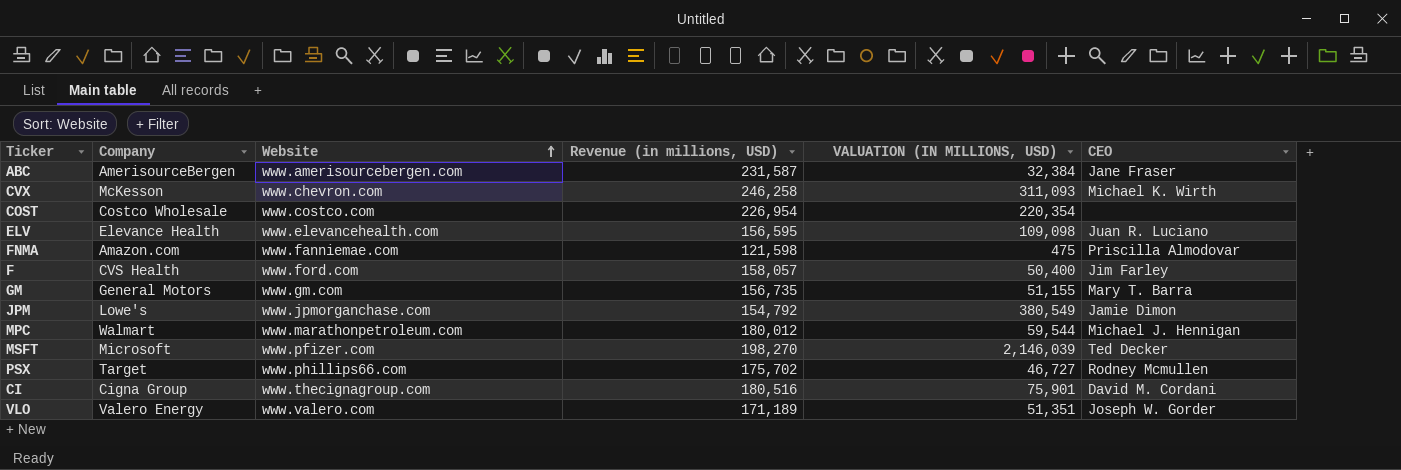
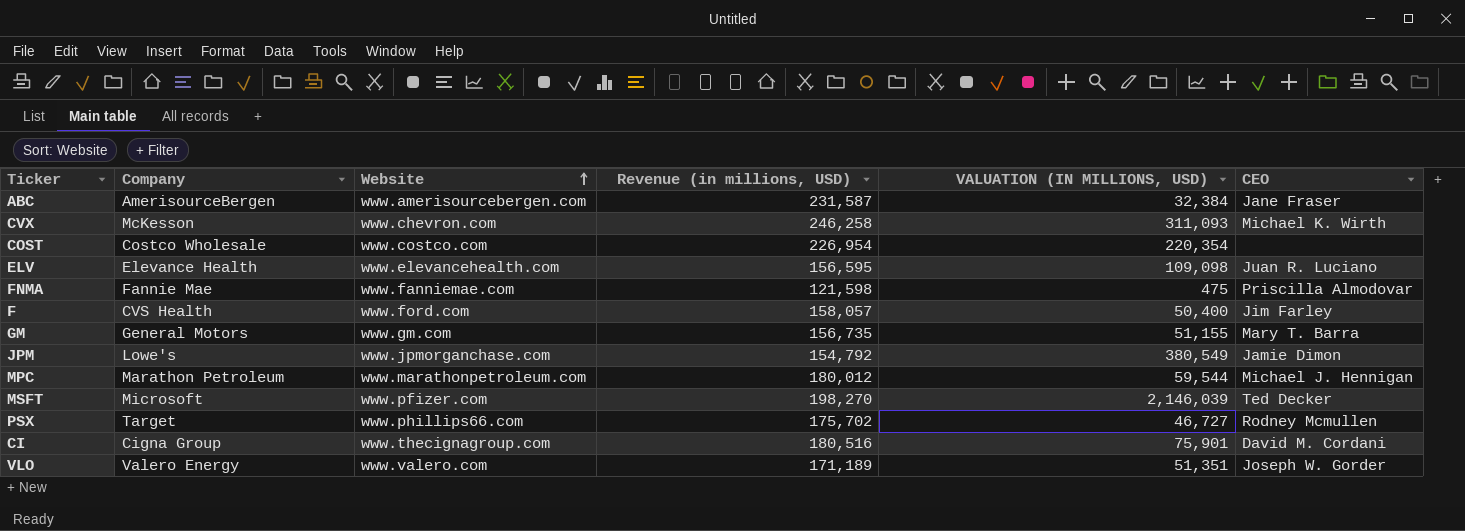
FNMA | Company: Amazon.com -> Fannie Mae
MPC | Company: Walmart -> Marathon Petroleum

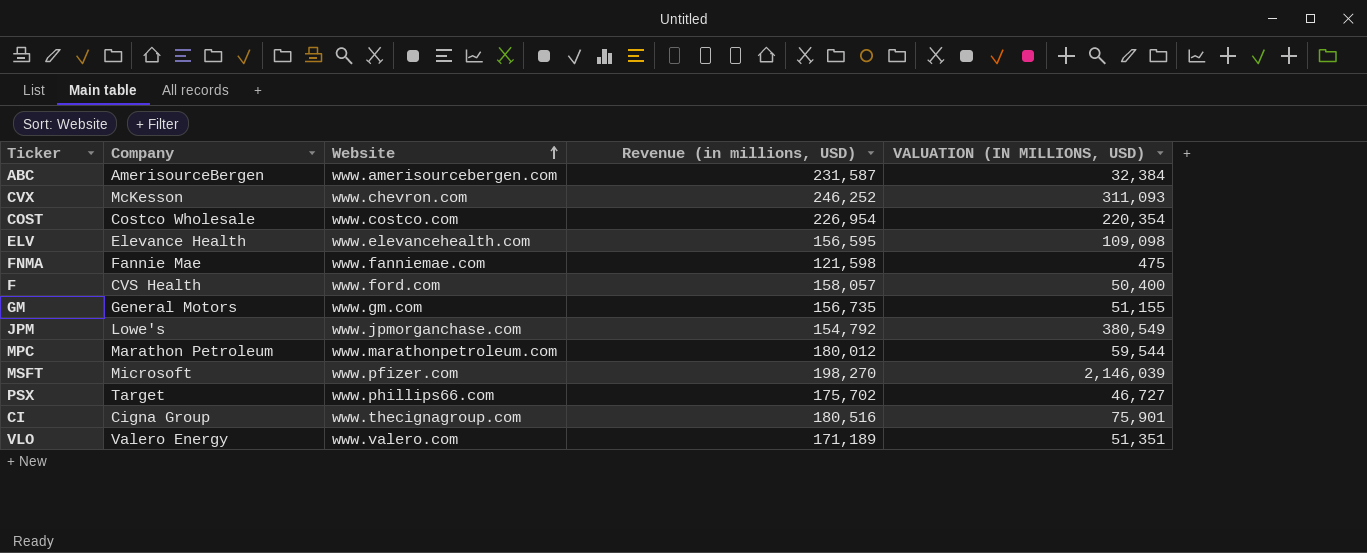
column CEO | position: 6 -> none
CVX | Revenue (in millions, USD): 246,258 -> 246,252

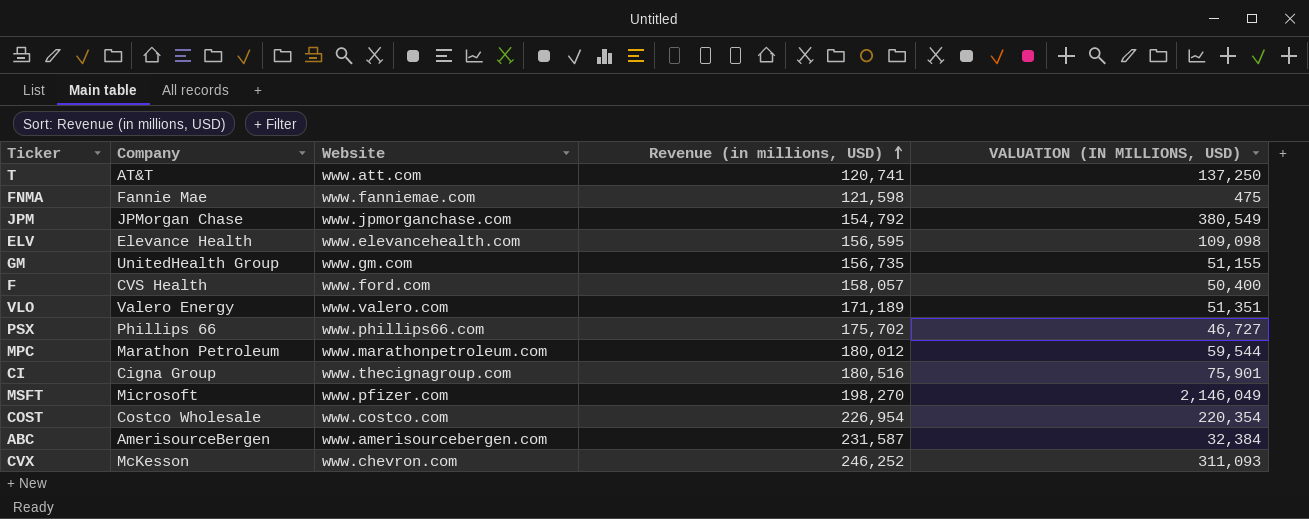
row order: Website ascending -> Revenue (in millions, USD) ascending
row T: none -> AT&T | www.att.com | 120,741 | 137,250
JPM | Company: Lowe's -> JPMorgan Chase
GM | Company: General Motors -> UnitedHealth Group
PSX | Company: Target -> Phillips 66
MSFT | VALUATION (IN MILLIONS, USD): 2,146,039 -> 2,146,049

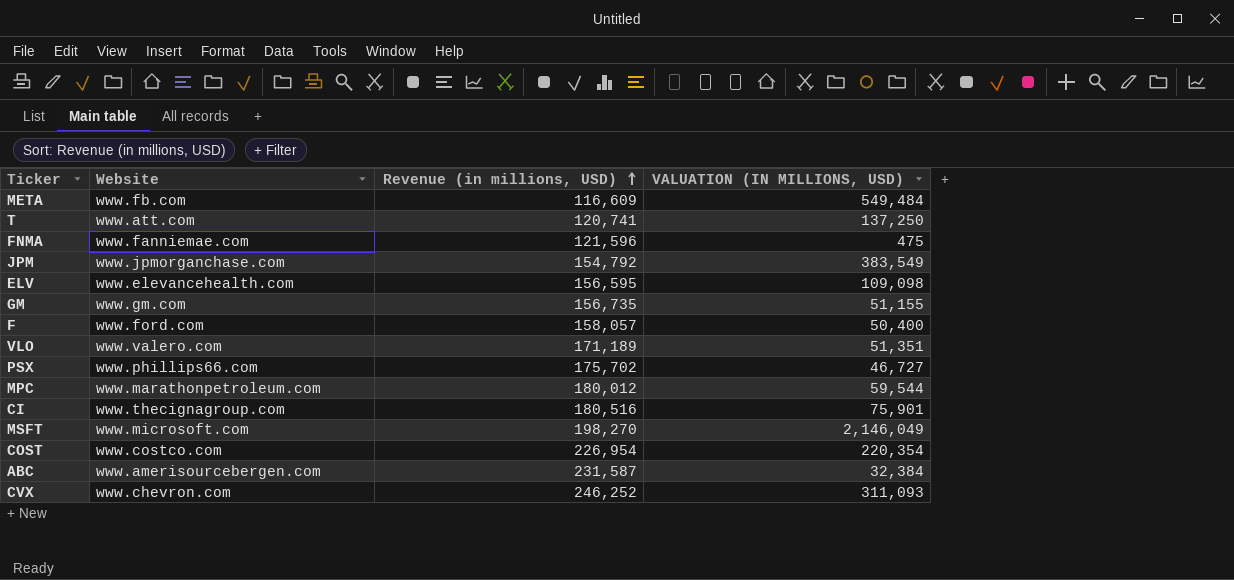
column Company | position: 2 -> none
row META: none -> www.fb.com | 116,609 | 549,484
FNMA | Revenue (in millions, USD): 121,598 -> 121,596
JPM | VALUATION (IN MILLIONS, USD): 380,549 -> 383,549
MSFT | Website: www.pfizer.com -> www.microsoft.com

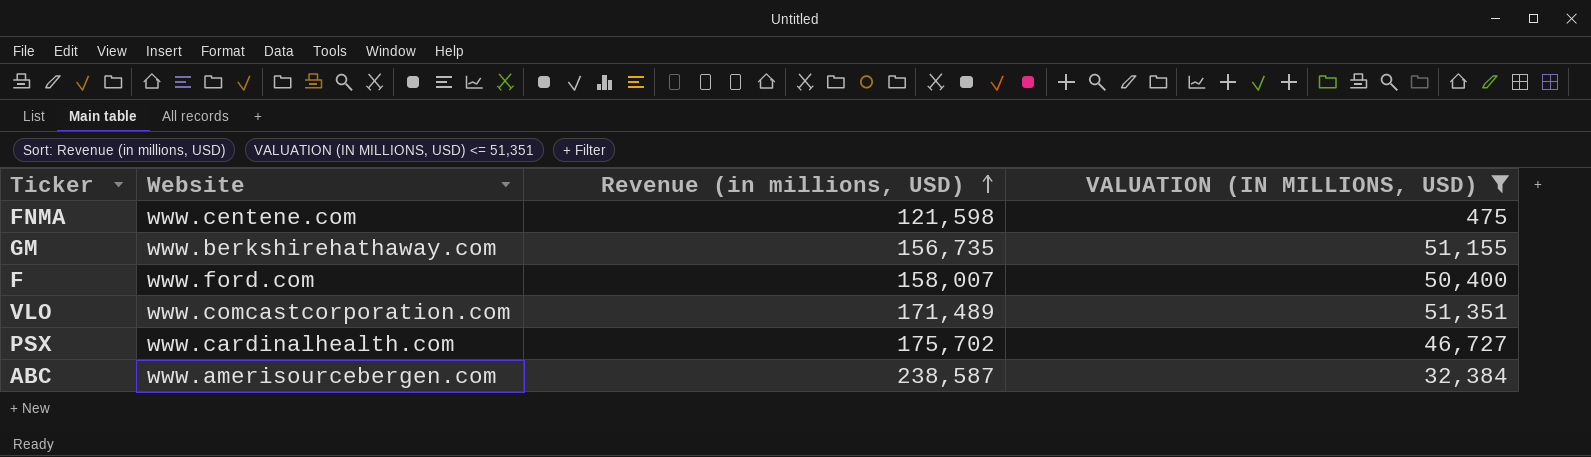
filter: none -> VALUATION (IN MILLIONS, USD) <= 51,351
FNMA | Website: www.fanniemae.com -> www.centene.com
FNMA | Revenue (in millions, USD): 121,596 -> 121,598
GM | Website: www.gm.com -> www.berkshirehathaway.com
F | Revenue (in millions, USD): 158,057 -> 158,007
VLO | Website: www.valero.com -> www.comcastcorporation.com
VLO | Revenue (in millions, USD): 171,189 -> 171,489
PSX | Website: www.phillips66.com -> www.cardinalhealth.com
ABC | Revenue (in millions, USD): 231,587 -> 238,587

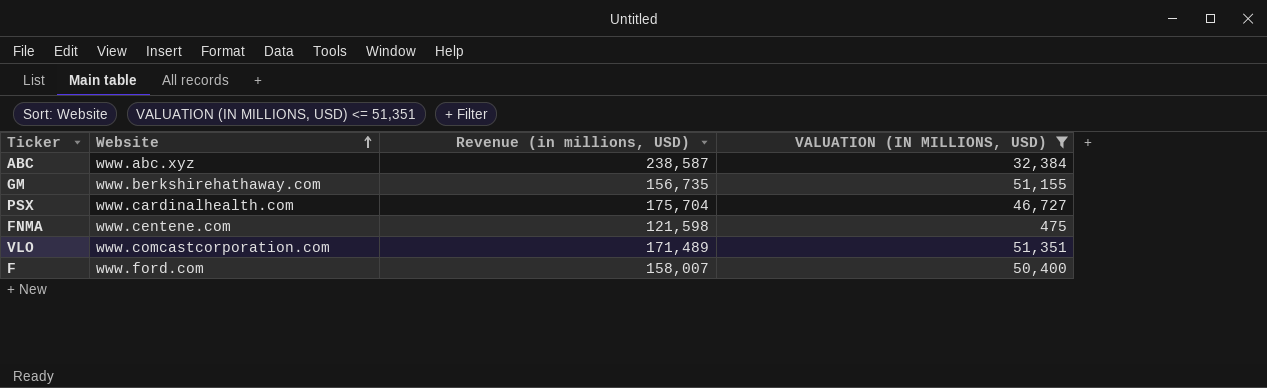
row order: Revenue (in millions, USD) ascending -> Website ascending
ABC | Website: www.amerisourcebergen.com -> www.abc.xyz
PSX | Revenue (in millions, USD): 175,702 -> 175,704

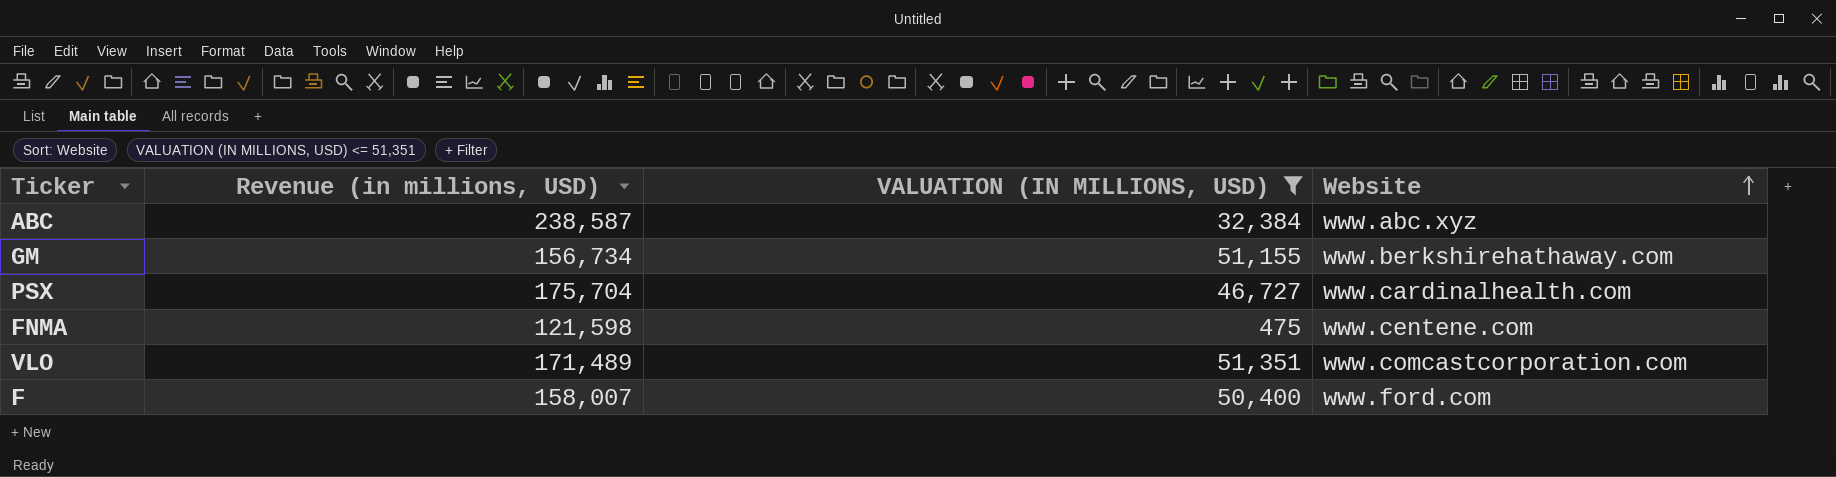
column Website | position: 2 -> 4
GM | Revenue (in millions, USD): 156,735 -> 156,734

